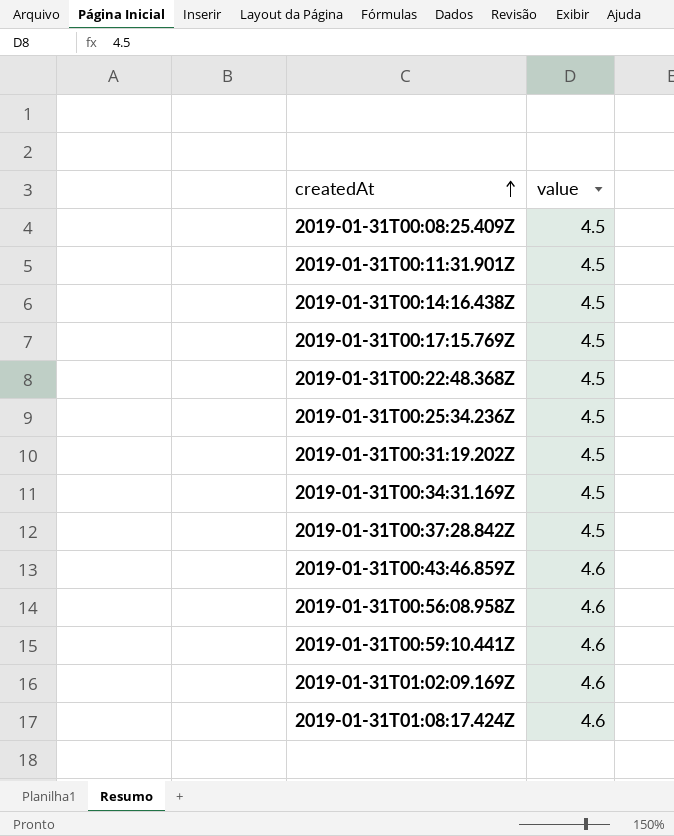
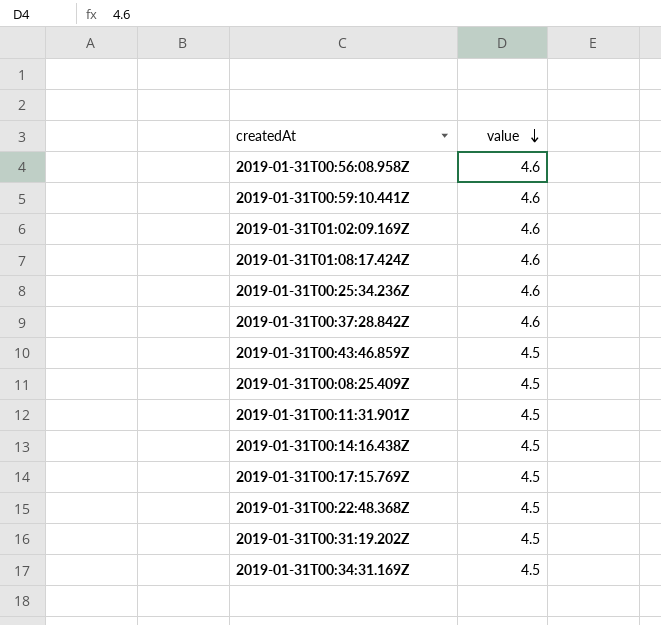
row order: createdAt ascending -> value descending
2019-01-31T00:25:34.236Z | value: 4.5 -> 4.6
2019-01-31T00:37:28.842Z | value: 4.5 -> 4.6
2019-01-31T00:43:46.859Z | value: 4.6 -> 4.5

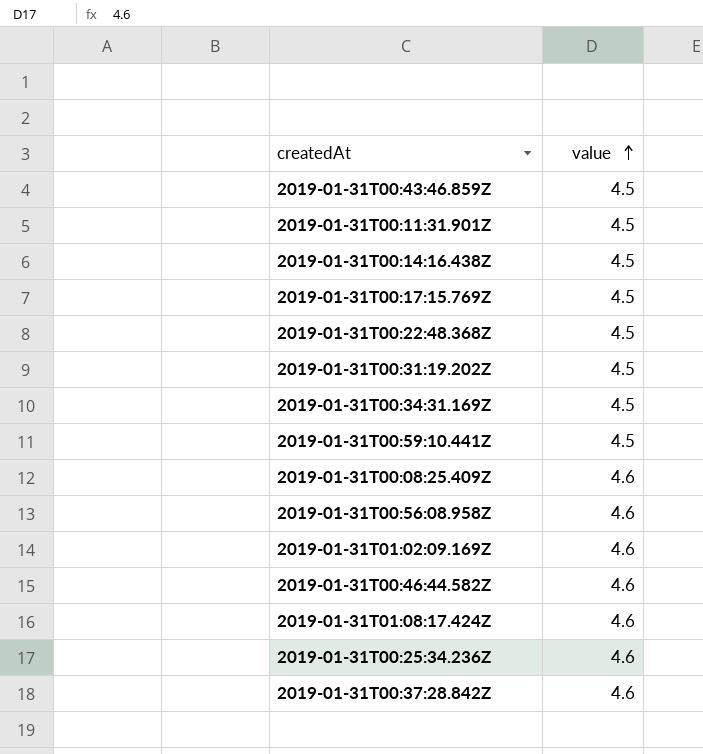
row order: value descending -> value ascending
2019-01-31T00:59:10.441Z | value: 4.6 -> 4.5
2019-01-31T00:08:25.409Z | value: 4.5 -> 4.6
row 2019-01-31T00:46:44.582Z: none -> 4.6

